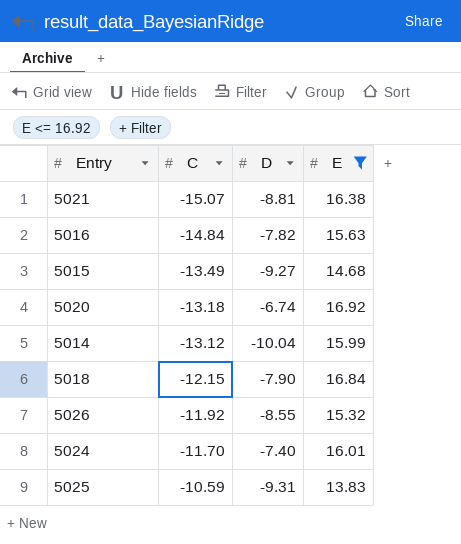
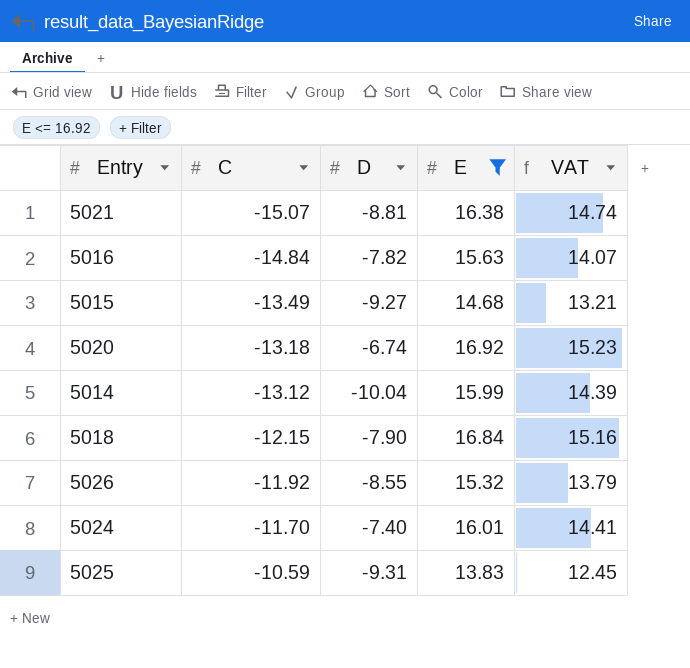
column VAT | formula: none -> [E] * 0.9

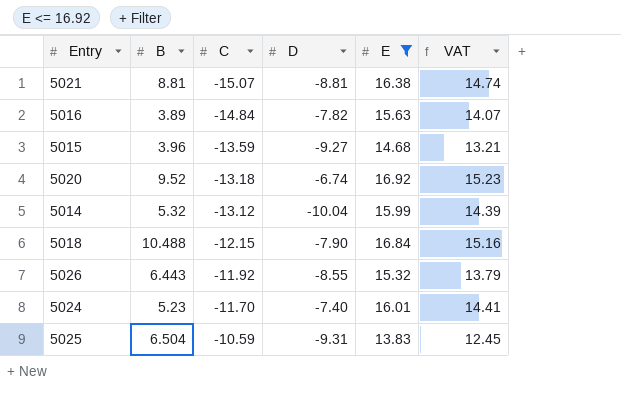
column B | position: none -> 2
5015 | C: -13.49 -> -13.59

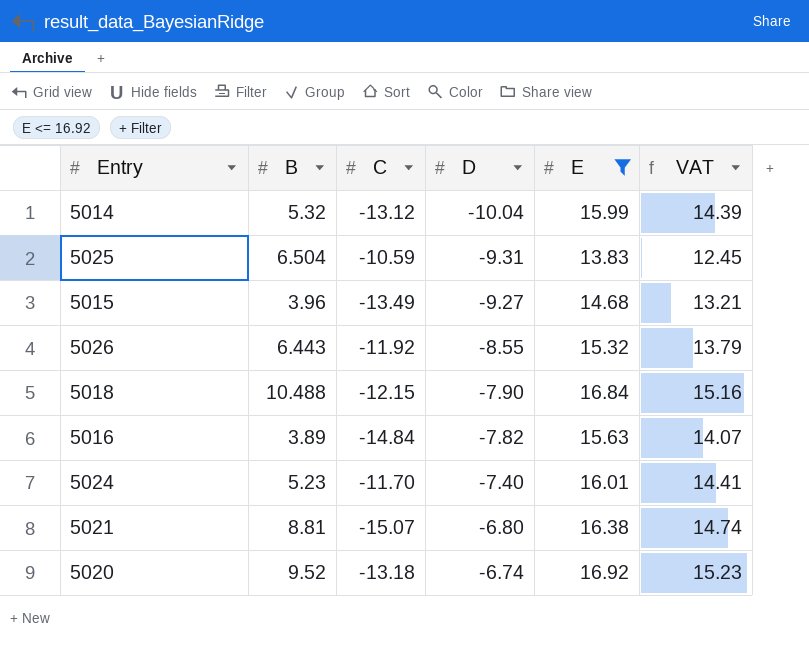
row order: C ascending -> D ascending
5015 | C: -13.59 -> -13.49
5021 | D: -8.81 -> -6.80

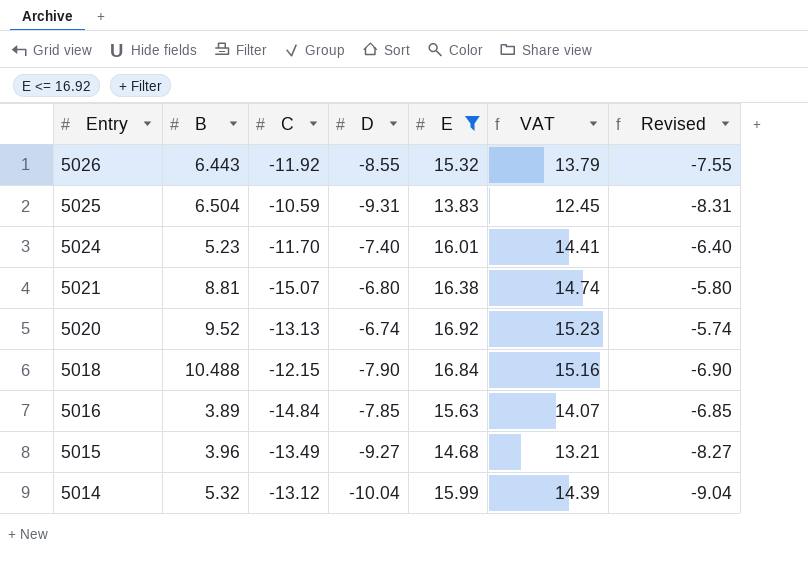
row order: D ascending -> Entry descending
column Revised | formula: none -> [D] + 1
5020 | C: -13.18 -> -13.13
5016 | D: -7.82 -> -7.85

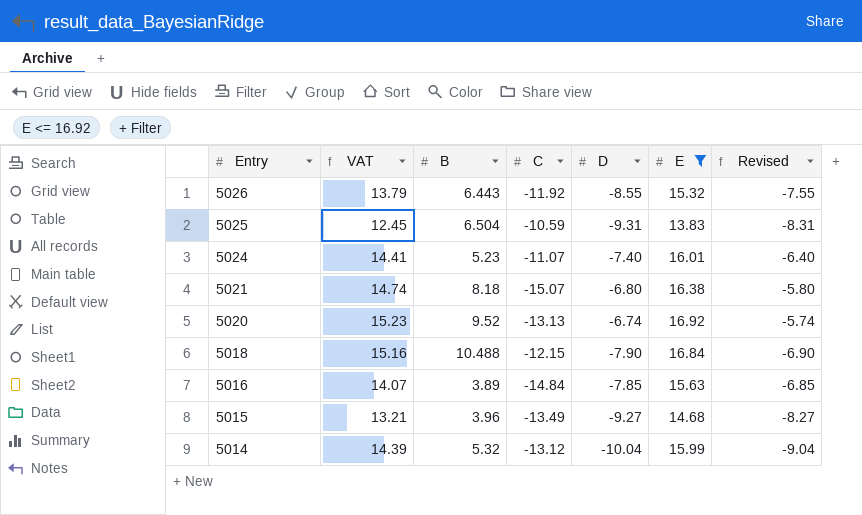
column VAT | position: 6 -> 2
5024 | C: -11.70 -> -11.07
5021 | B: 8.81 -> 8.18

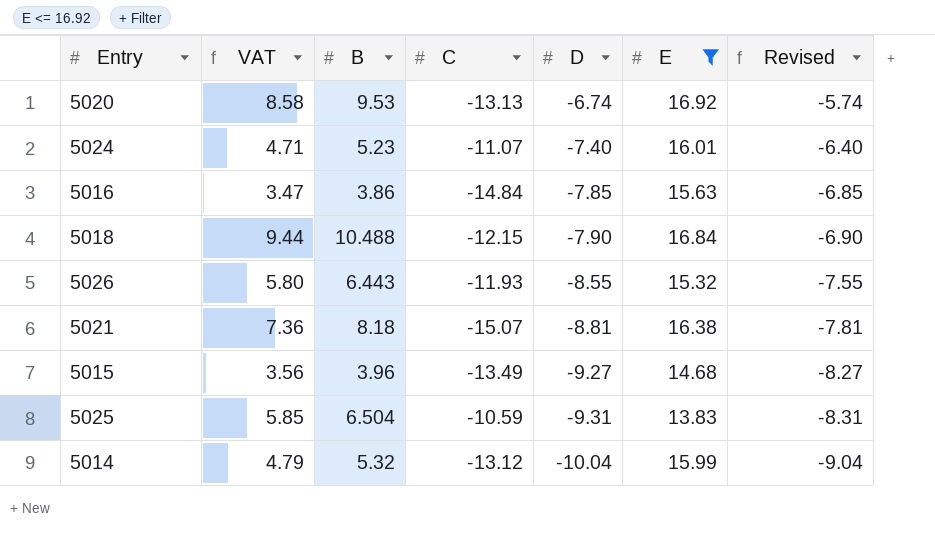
row order: Entry descending -> D descending
column VAT | formula: [E] * 0.9 -> [B] * 0.9
5020 | B: 9.52 -> 9.53
5016 | B: 3.89 -> 3.86
5026 | C: -11.92 -> -11.93
5021 | D: -6.80 -> -8.81
5021 | Revised: -5.80 -> -7.81

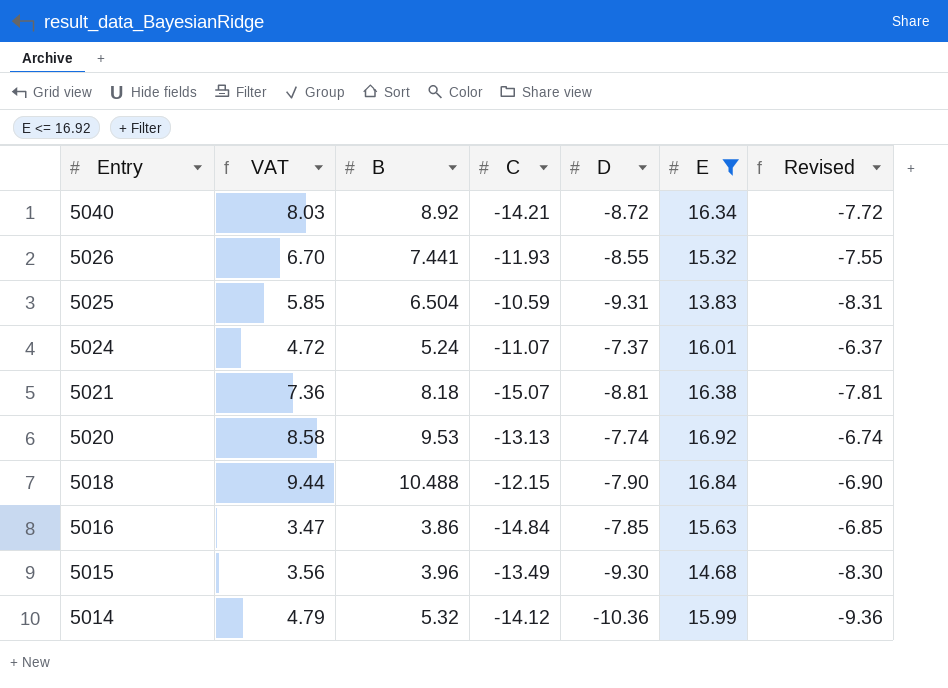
row order: D descending -> Entry descending
row 5040: none -> 8.03 | 8.92 | -14.21 | -8.72 | 16.34 | -7.72
5026 | VAT: 5.80 -> 6.70
5026 | B: 6.443 -> 7.441
5024 | VAT: 4.71 -> 4.72
5024 | B: 5.23 -> 5.24
5024 | D: -7.40 -> -7.37
5024 | Revised: -6.40 -> -6.37
5020 | D: -6.74 -> -7.74
5020 | Revised: -5.74 -> -6.74
5015 | D: -9.27 -> -9.30
5015 | Revised: -8.27 -> -8.30
5014 | C: -13.12 -> -14.12
5014 | D: -10.04 -> -10.36
5014 | Revised: -9.04 -> -9.36

